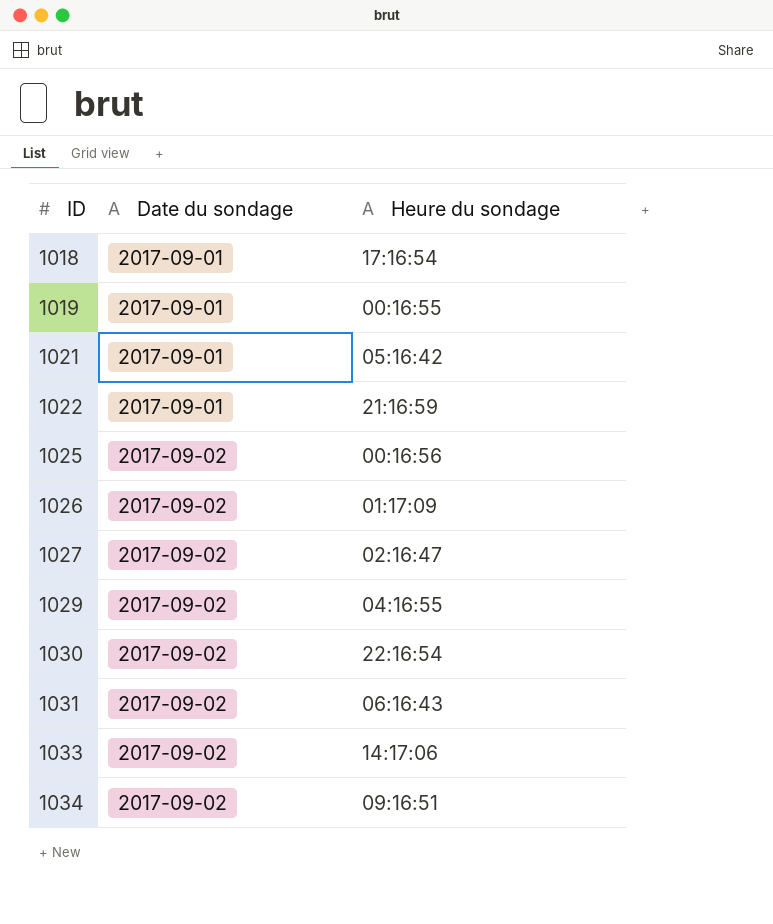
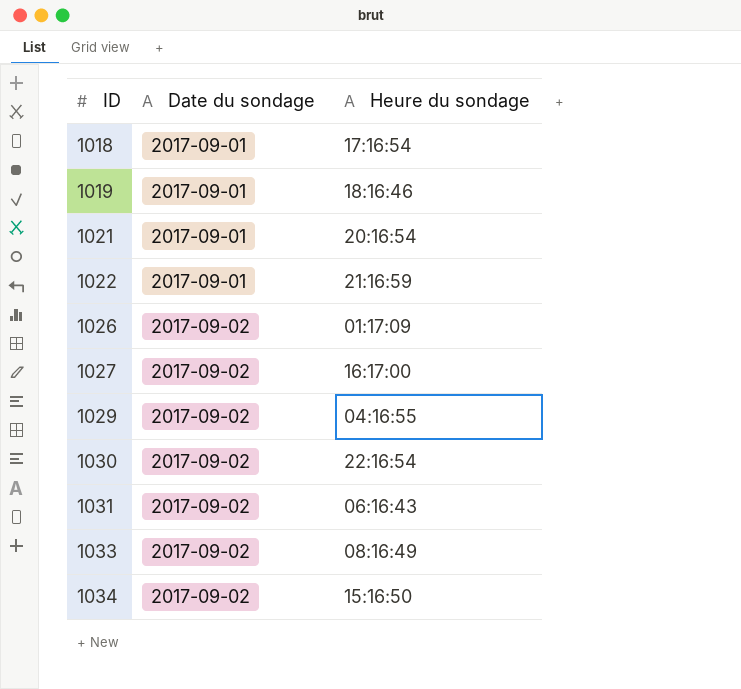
row 1025: 2017-09-02 | 00:16:56 -> none
1019 | Heure du sondage: 00:16:55 -> 18:16:46
1021 | Heure du sondage: 05:16:42 -> 20:16:54
1027 | Heure du sondage: 02:16:47 -> 16:17:00
1033 | Heure du sondage: 14:17:06 -> 08:16:49
1034 | Heure du sondage: 09:16:51 -> 15:16:50

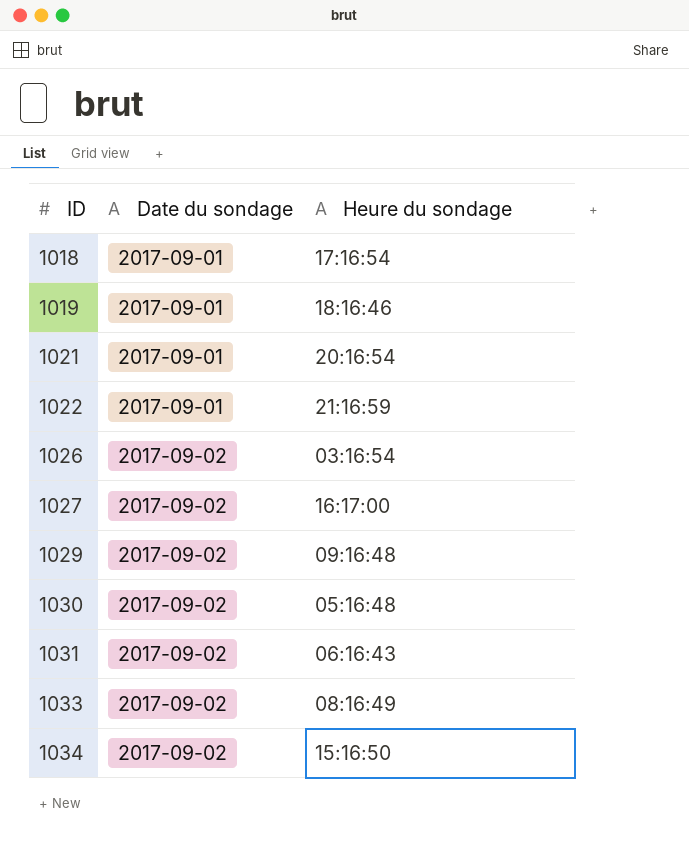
1026 | Heure du sondage: 01:17:09 -> 03:16:54
1029 | Heure du sondage: 04:16:55 -> 09:16:48
1030 | Heure du sondage: 22:16:54 -> 05:16:48

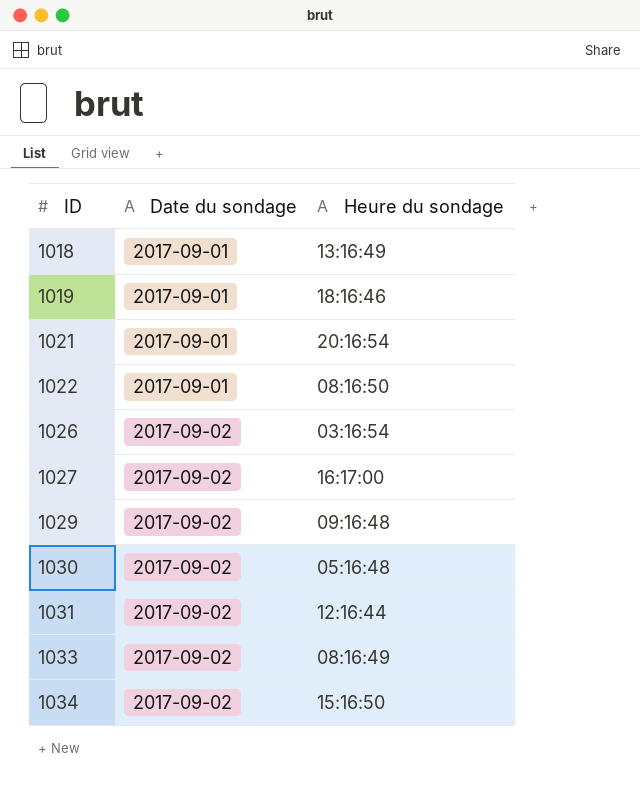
1018 | Heure du sondage: 17:16:54 -> 13:16:49
1022 | Heure du sondage: 21:16:59 -> 08:16:50
1031 | Heure du sondage: 06:16:43 -> 12:16:44

